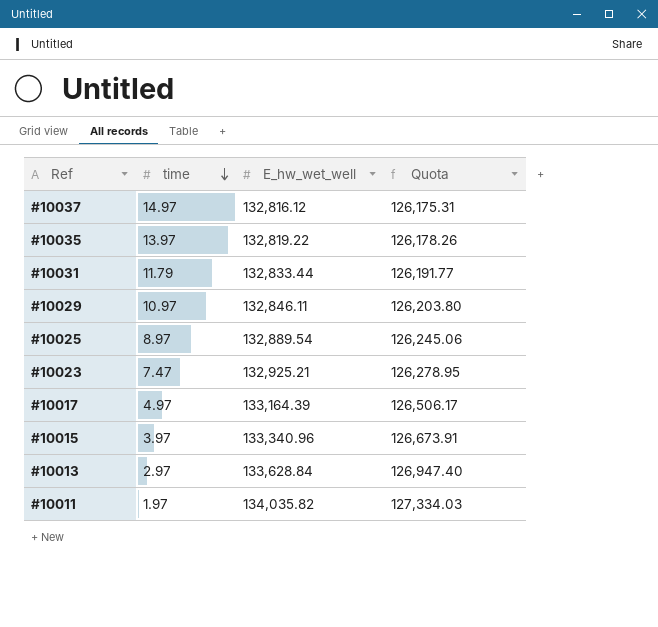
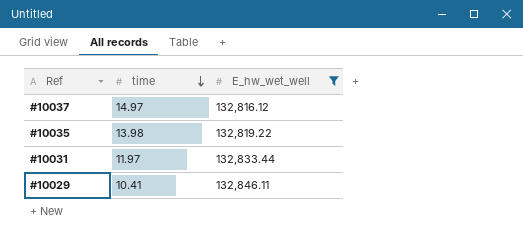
filter: none -> E_hw_wet_well <= 132,846.11
column Quota | formula: [E_hw_wet_well] * 0.95 -> none
#10035 | time: 13.97 -> 13.98
#10031 | time: 11.79 -> 11.97
#10029 | time: 10.97 -> 10.41

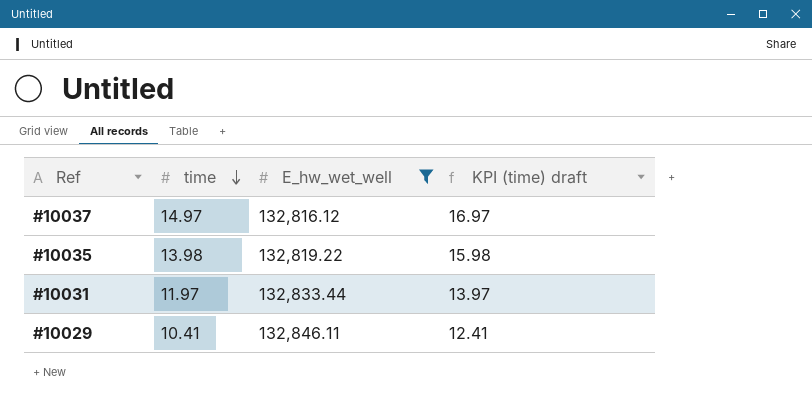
column KPI (time) draft | formula: none -> [time] + 2

